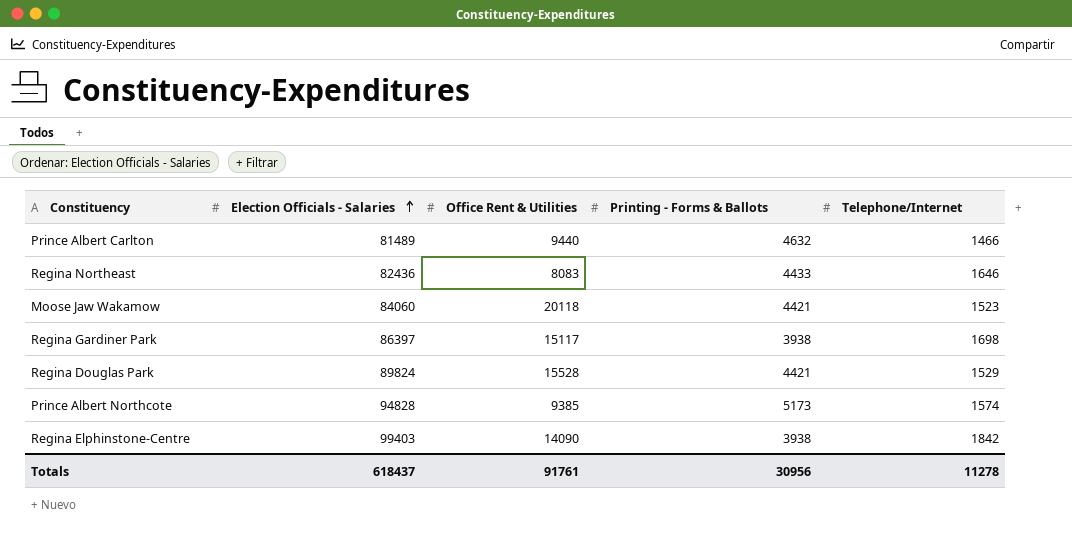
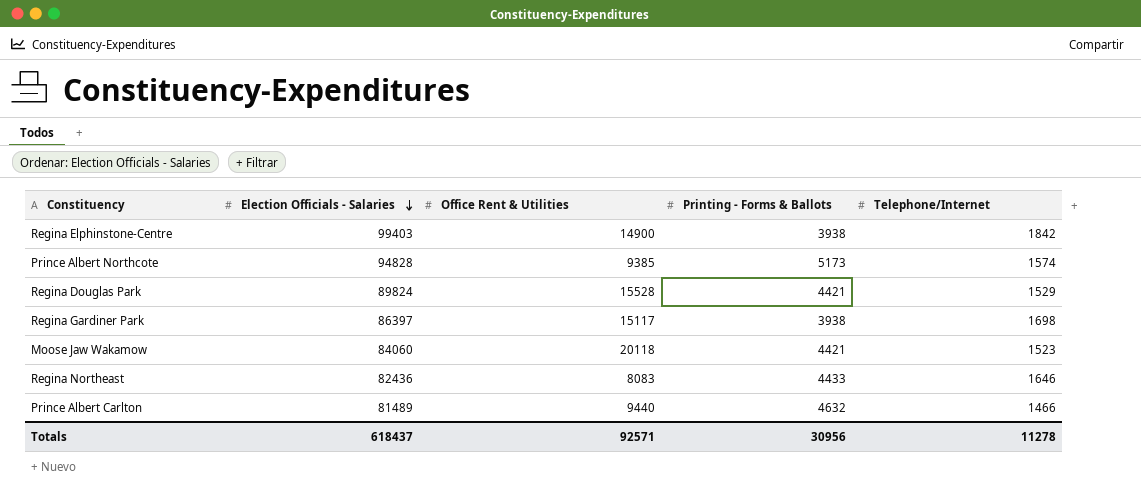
row order: Election Officials - Salaries ascending -> Election Officials - Salaries descending
Regina Elphinstone-Centre | Office Rent & Utilities: 14090 -> 14900
Totals | Office Rent & Utilities: 91761 -> 92571

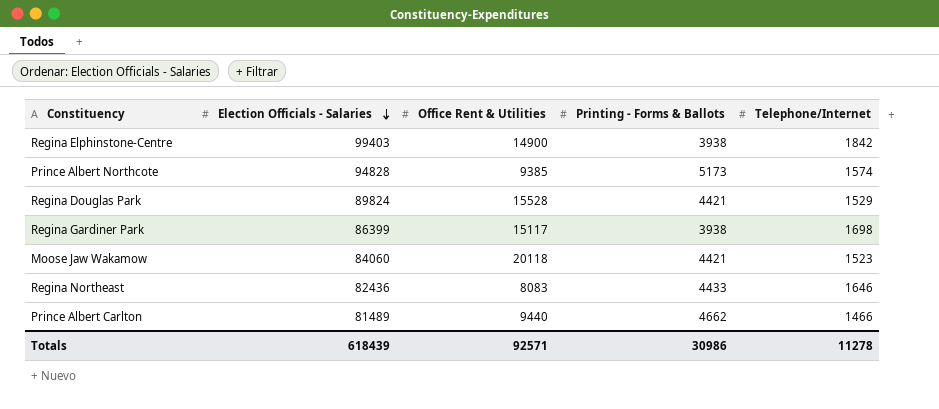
Regina Gardiner Park | Election Officials - Salaries: 86397 -> 86399
Prince Albert Carlton | Printing - Forms & Ballots: 4632 -> 4662
Totals | Election Officials - Salaries: 618437 -> 618439
Totals | Printing - Forms & Ballots: 30956 -> 30986

